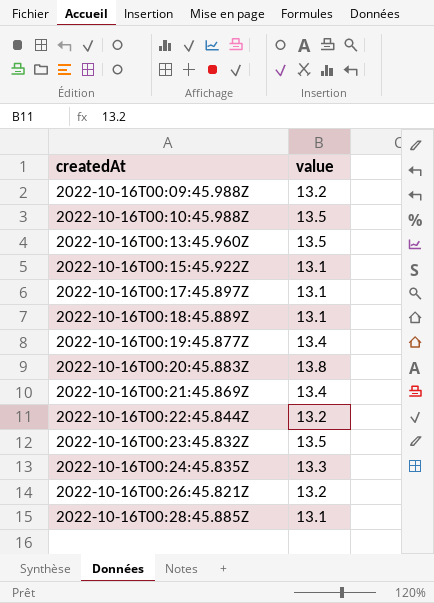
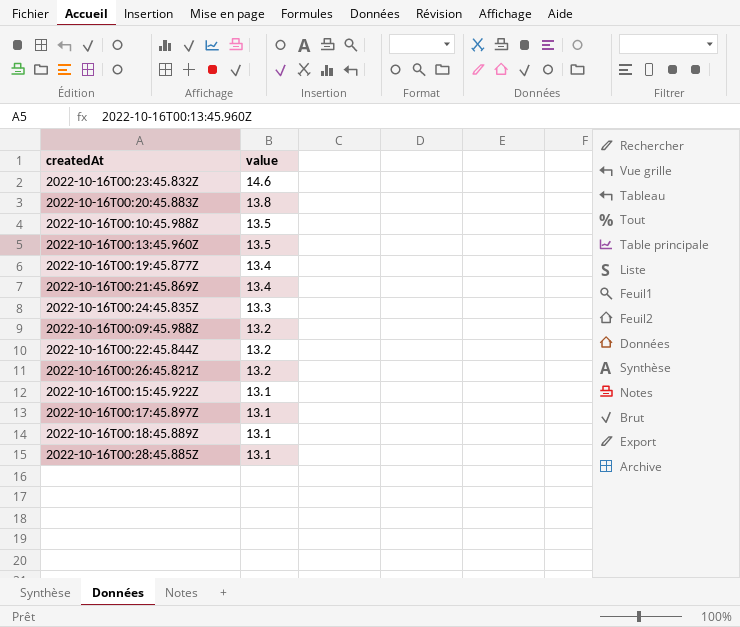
row order: createdAt ascending -> value descending
2022-10-16T00:23:45.832Z | value: 13.5 -> 14.6

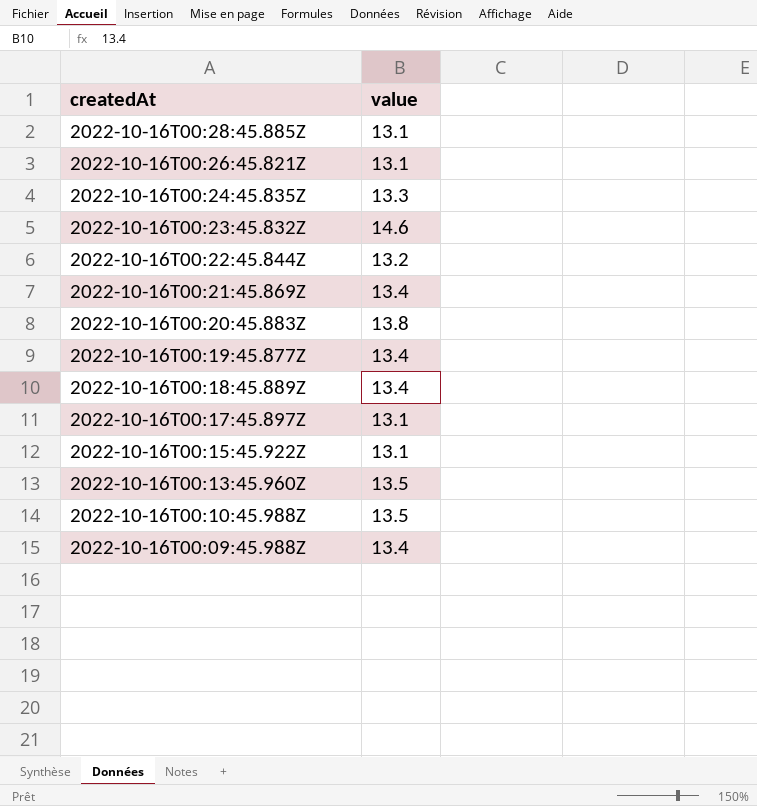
row order: value descending -> createdAt descending
2022-10-16T00:26:45.821Z | value: 13.2 -> 13.1
2022-10-16T00:18:45.889Z | value: 13.1 -> 13.4
2022-10-16T00:09:45.988Z | value: 13.2 -> 13.4

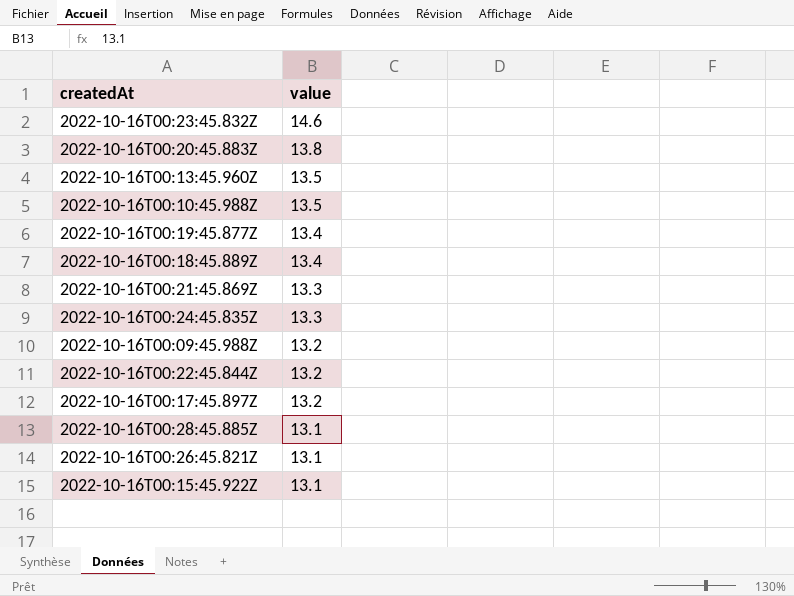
row order: createdAt descending -> value descending
2022-10-16T00:21:45.869Z | value: 13.4 -> 13.3
2022-10-16T00:09:45.988Z | value: 13.4 -> 13.2
2022-10-16T00:17:45.897Z | value: 13.1 -> 13.2

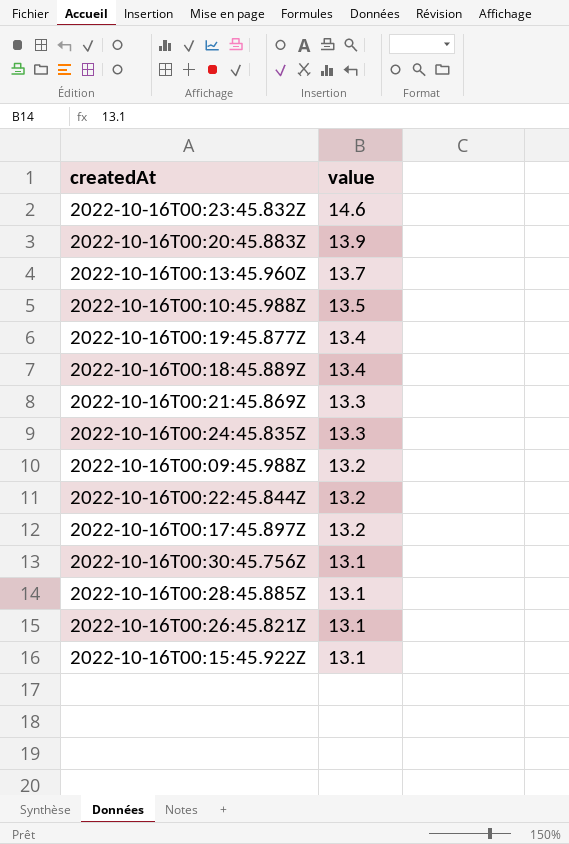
2022-10-16T00:20:45.883Z | value: 13.8 -> 13.9
2022-10-16T00:13:45.960Z | value: 13.5 -> 13.7
row 2022-10-16T00:30:45.756Z: none -> 13.1

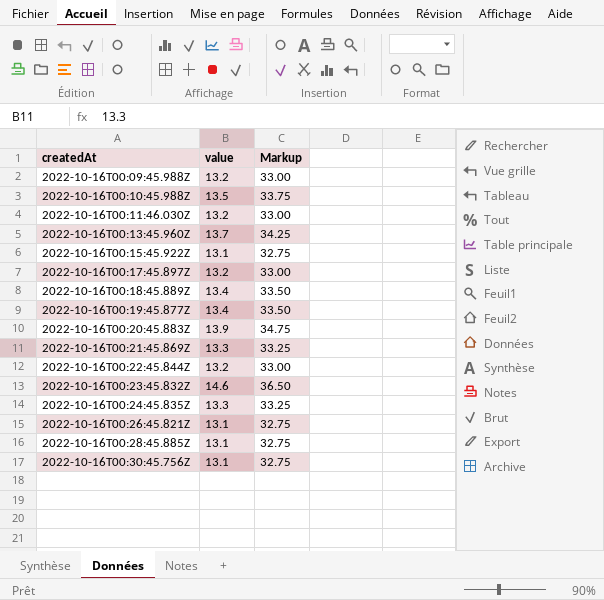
row order: value descending -> createdAt ascending
column Markup | formula: none -> [value] * 2.5
row 2022-10-16T00:11:46.030Z: none -> 13.2 | 33.00

